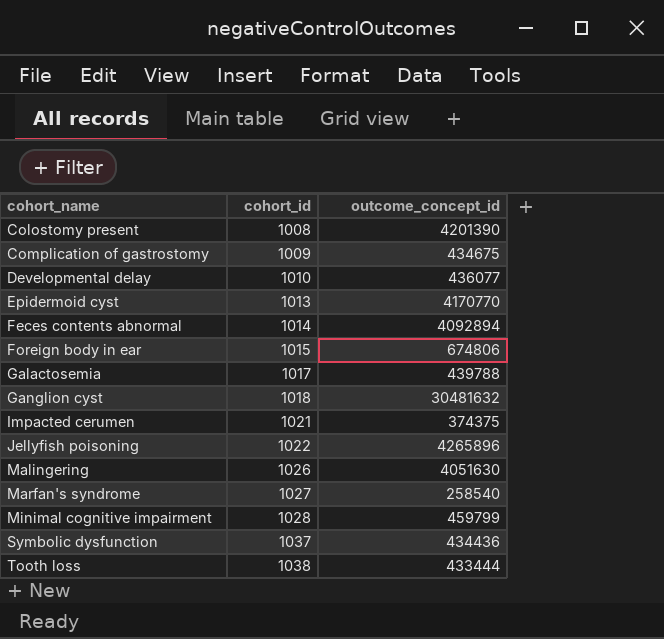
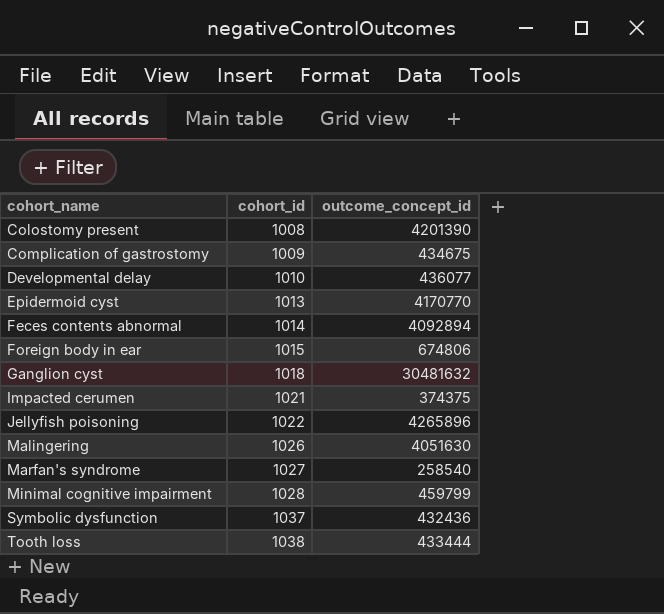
row Galactosemia: 1017 | 439788 -> none
Symbolic dysfunction | outcome_concept_id: 434436 -> 432436

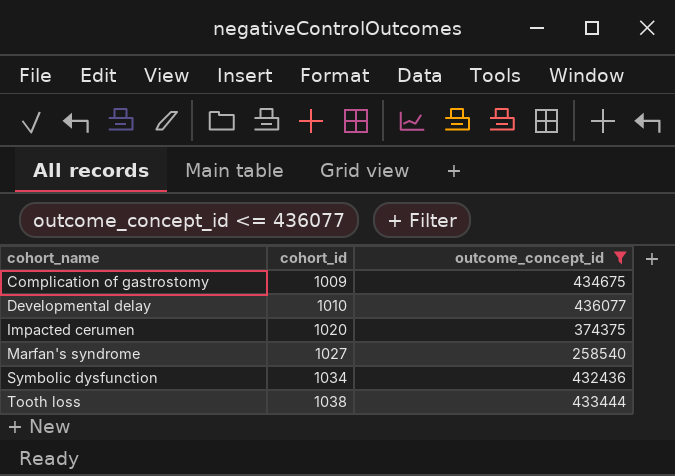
filter: none -> outcome_concept_id <= 436077
Impacted cerumen | cohort_id: 1021 -> 1020
Symbolic dysfunction | cohort_id: 1037 -> 1034

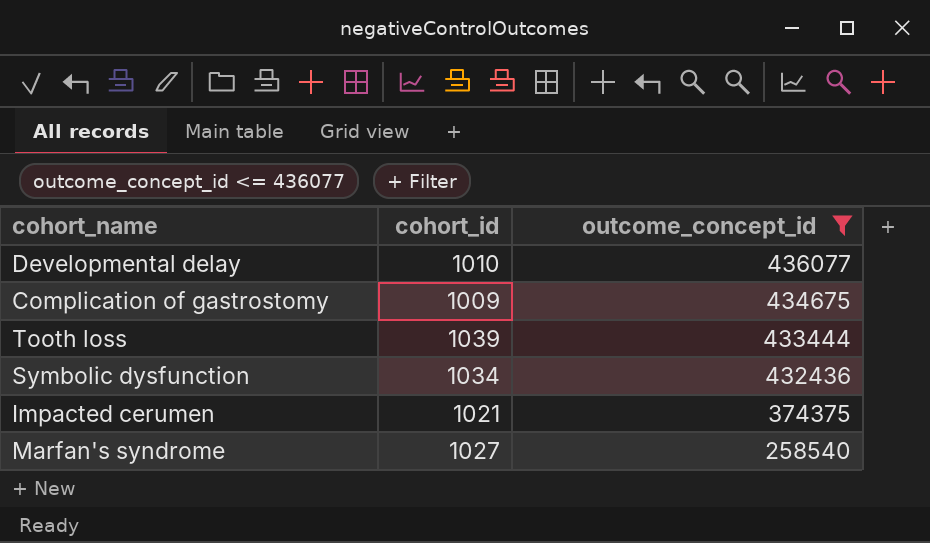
row order: cohort_name ascending -> outcome_concept_id descending
Tooth loss | cohort_id: 1038 -> 1039
Impacted cerumen | cohort_id: 1020 -> 1021

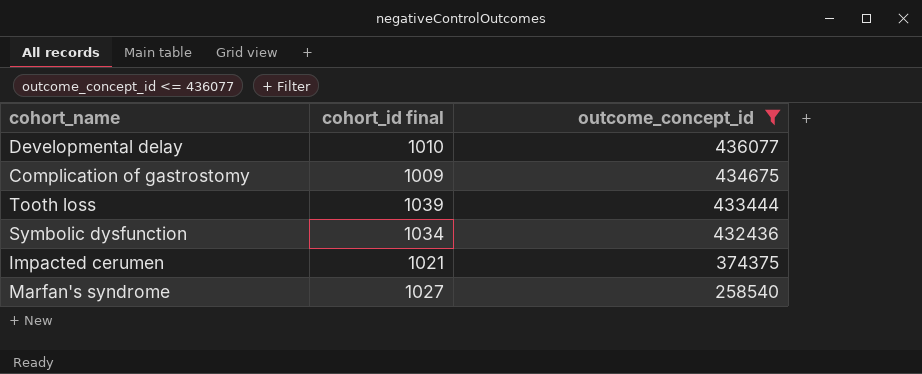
column name: cohort_id -> cohort_id final

